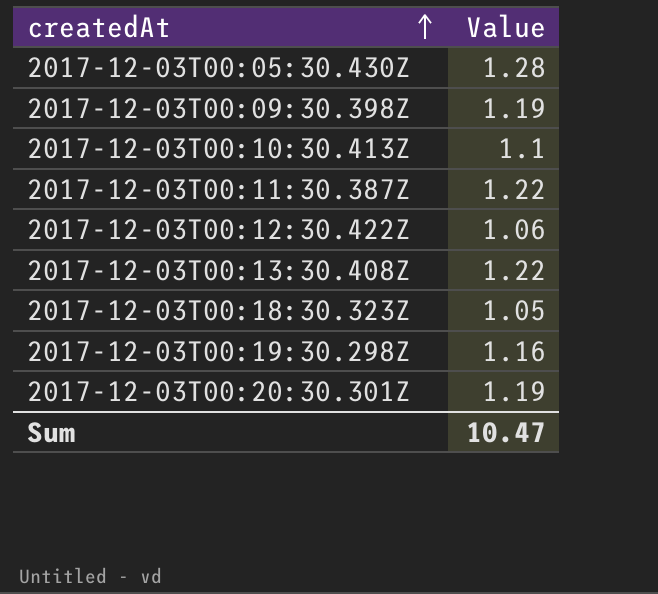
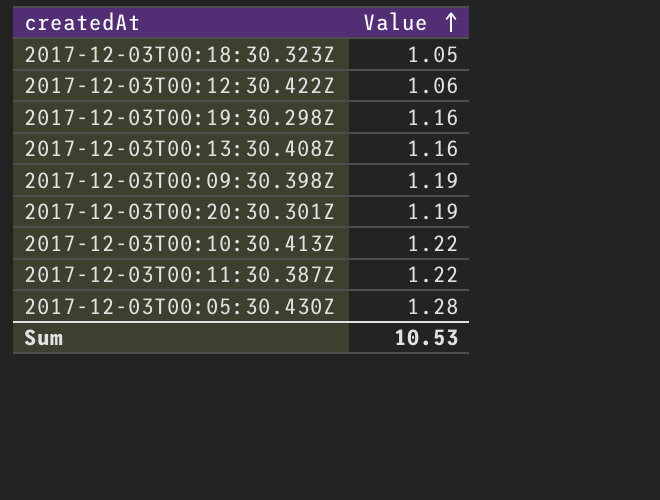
row order: createdAt ascending -> Value ascending
2017-12-03T00:13:30.408Z | Value: 1.22 -> 1.16
2017-12-03T00:10:30.413Z | Value: 1.1 -> 1.22
Sum | Value: 10.47 -> 10.53

